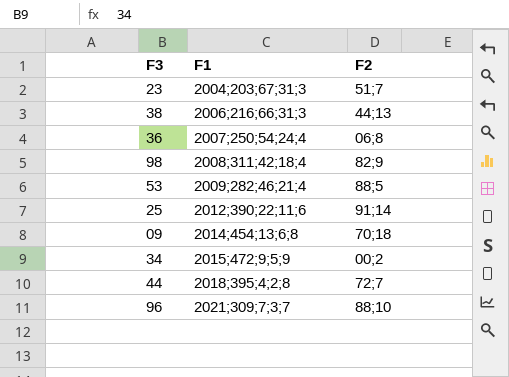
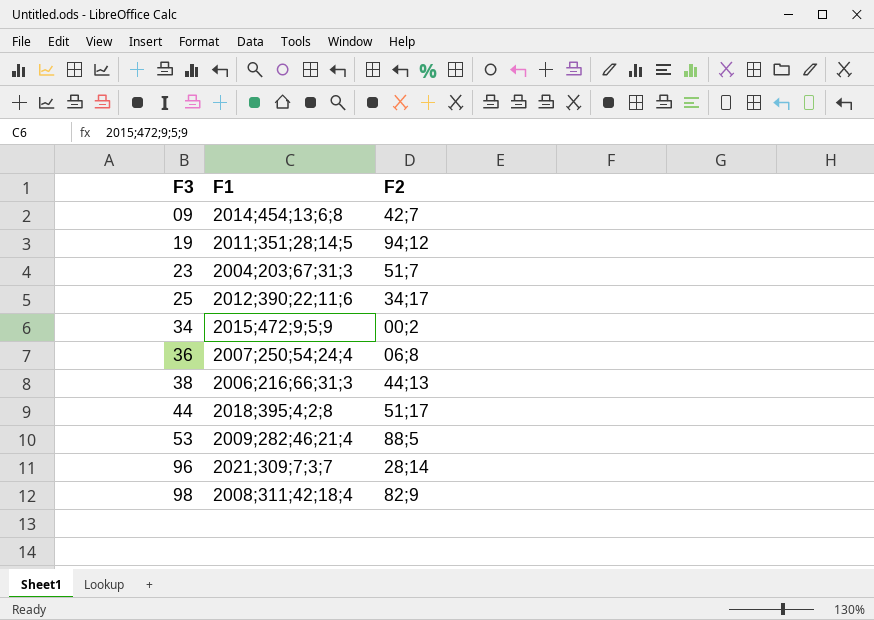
row order: F1 ascending -> F3 ascending
09 | F2: 70;18 -> 42;7
row 19: none -> 2011;351;28;14;5 | 94;12
25 | F2: 91;14 -> 34;17
44 | F2: 72;7 -> 51;17
96 | F2: 88;10 -> 28;14

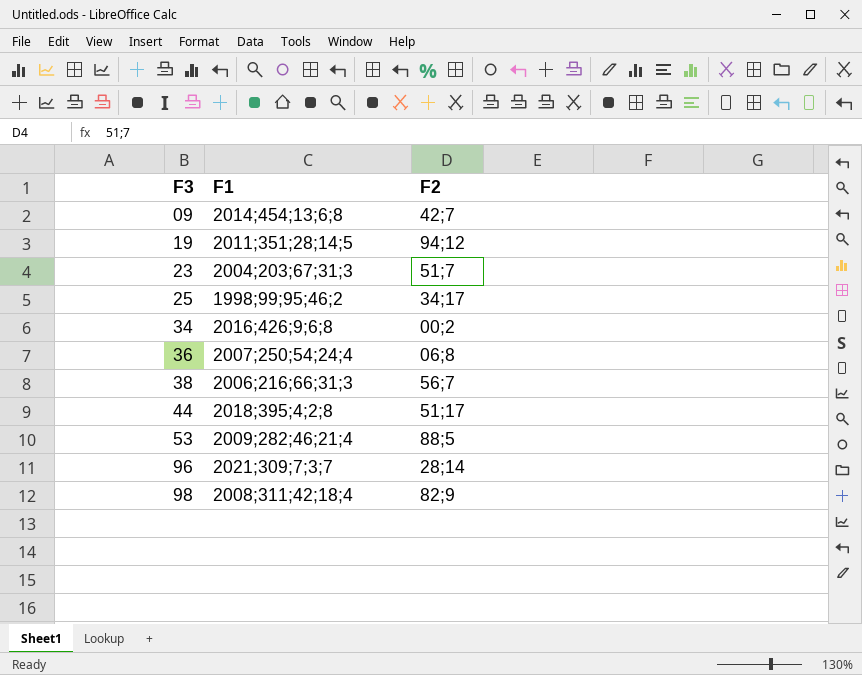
25 | F1: 2012;390;22;11;6 -> 1998;99;95;46;2
34 | F1: 2015;472;9;5;9 -> 2016;426;9;6;8
38 | F2: 44;13 -> 56;7

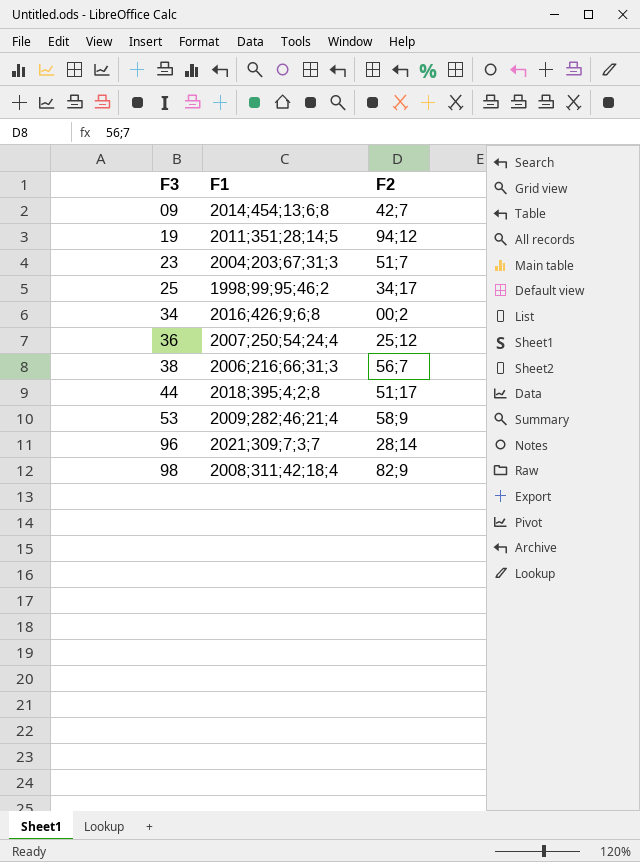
36 | F2: 06;8 -> 25;12
53 | F2: 88;5 -> 58;9

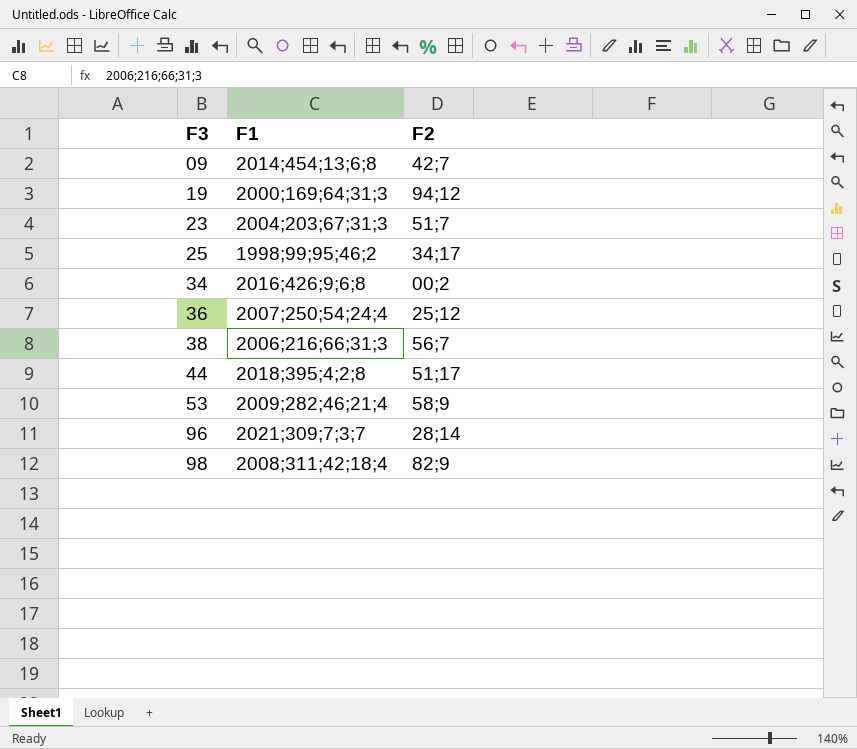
19 | F1: 2011;351;28;14;5 -> 2000;169;64;31;3

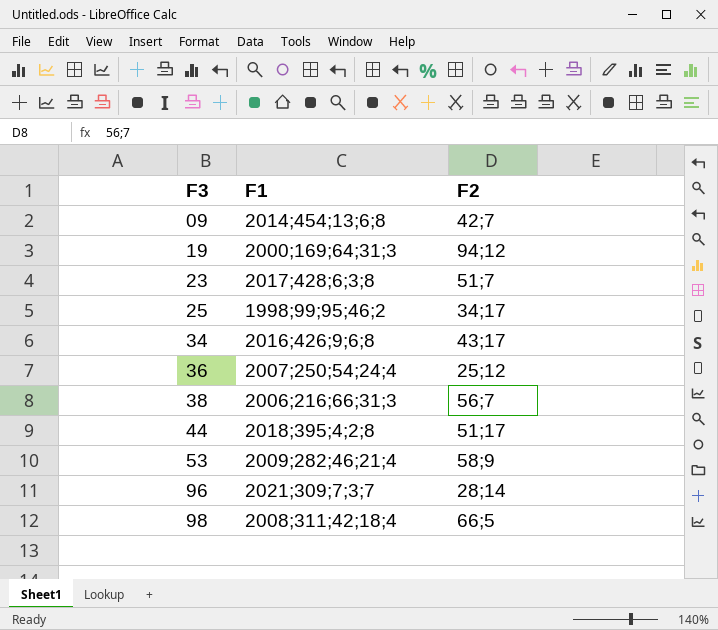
23 | F1: 2004;203;67;31;3 -> 2017;428;6;3;8
34 | F2: 00;2 -> 43;17
98 | F2: 82;9 -> 66;5

